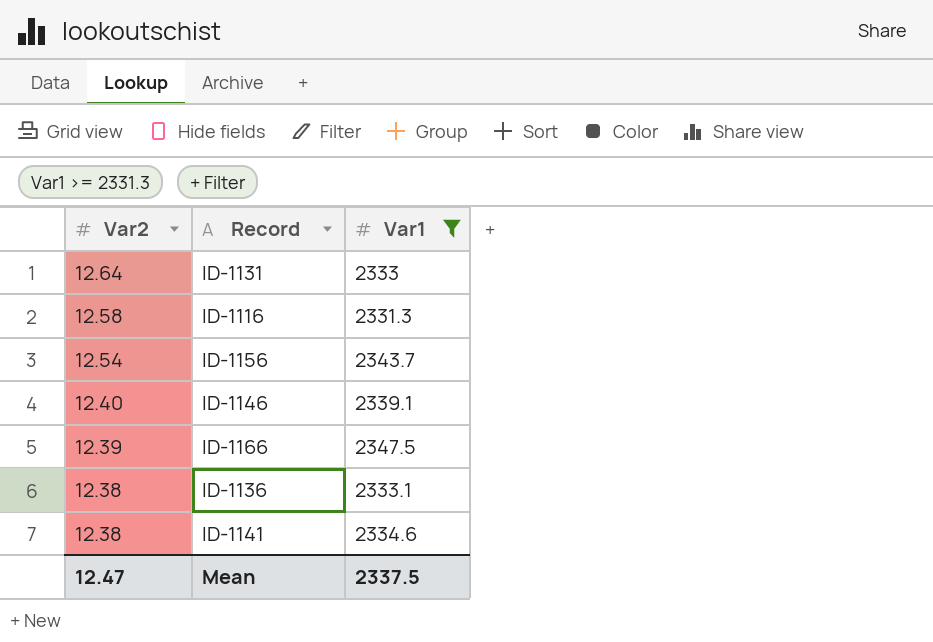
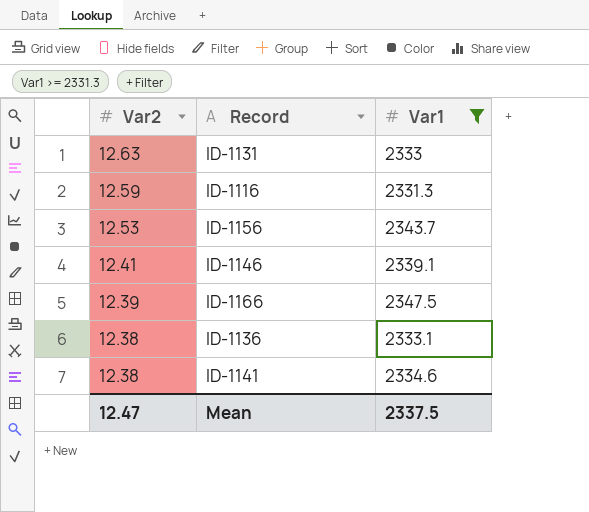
ID-1131 | Var2: 12.64 -> 12.63
ID-1116 | Var2: 12.58 -> 12.59
ID-1156 | Var2: 12.54 -> 12.53
ID-1146 | Var2: 12.40 -> 12.41

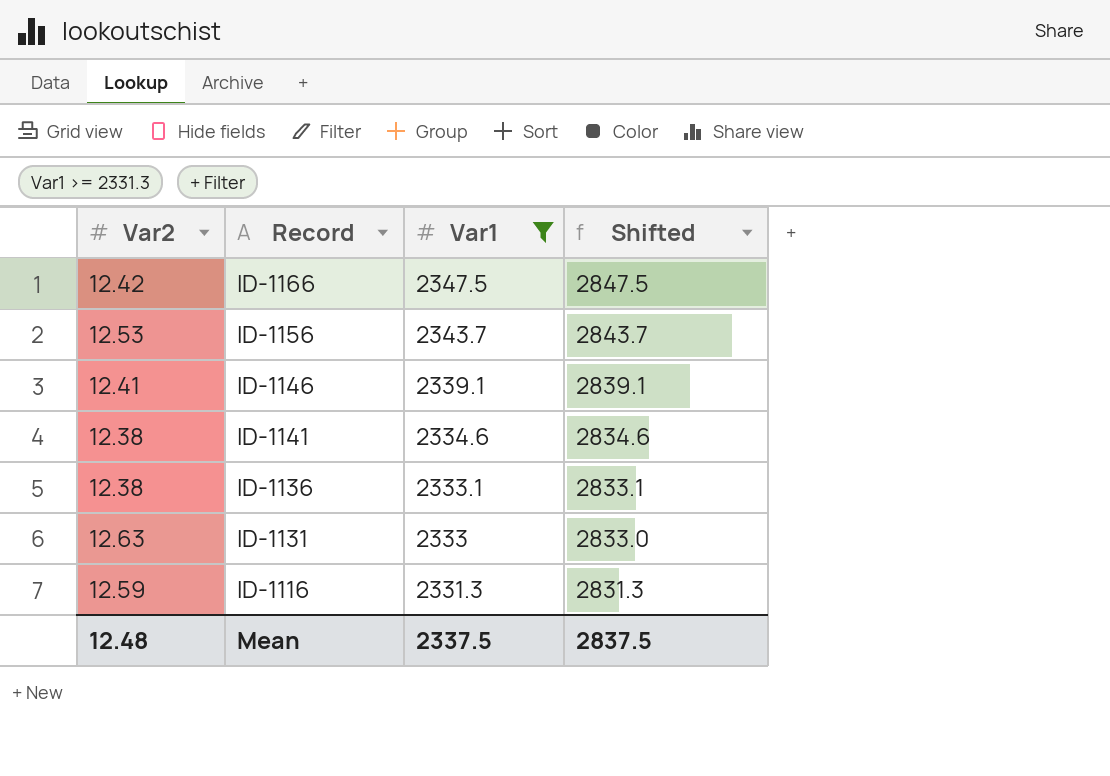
row order: Var2 descending -> Record descending
column Shifted | formula: none -> [Var1] + 500
ID-1166 | Var2: 12.39 -> 12.42
Mean | Var2: 12.47 -> 12.48

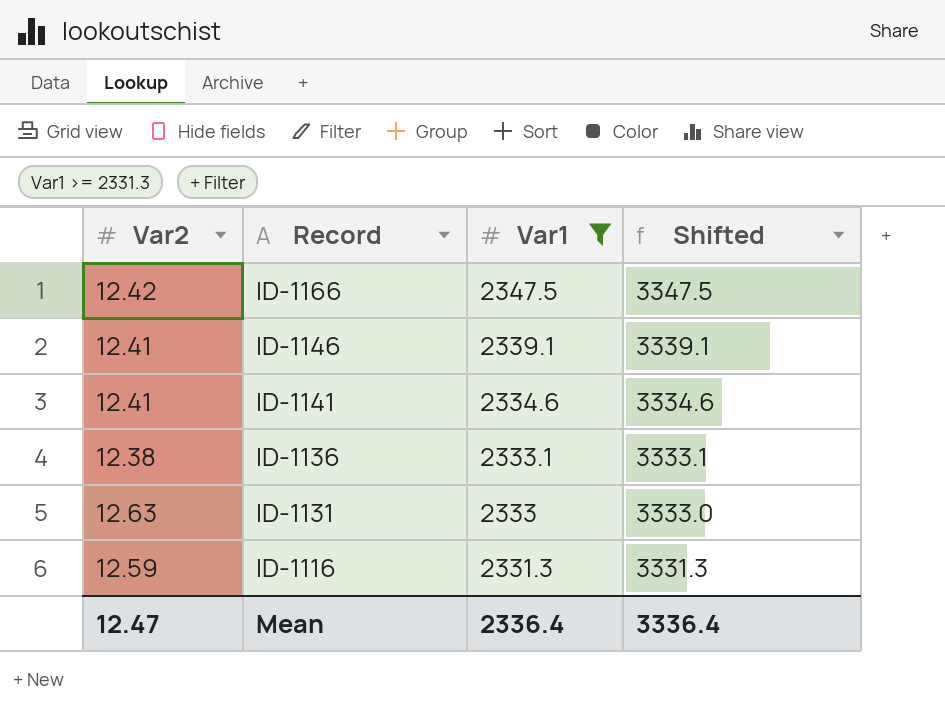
column Shifted | formula: [Var1] + 500 -> [Var1] + 1000
row ID-1156: 12.53 | 2343.7 | 2843.7 -> none
ID-1141 | Var2: 12.38 -> 12.41
Mean | Var2: 12.48 -> 12.47
Mean | Var1: 2337.5 -> 2336.4
Mean | Shifted: 2837.5 -> 3336.4

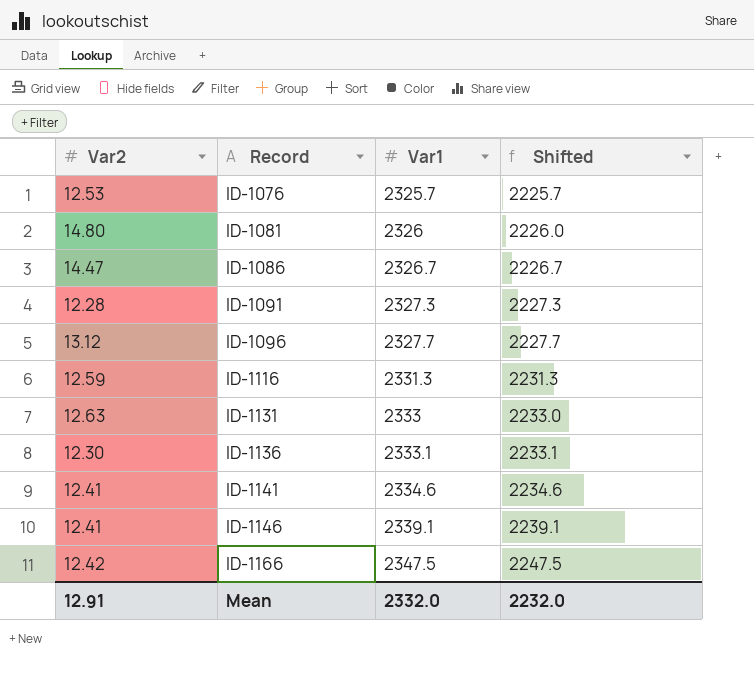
filter: Var1 >= 2331.3 -> none
row order: Record descending -> Record ascending
column Shifted | formula: [Var1] + 1000 -> [Var1] - 100
ID-1136 | Var2: 12.38 -> 12.30
Mean | Var2: 12.47 -> 12.91
Mean | Var1: 2336.4 -> 2332.0
Mean | Shifted: 3336.4 -> 2232.0

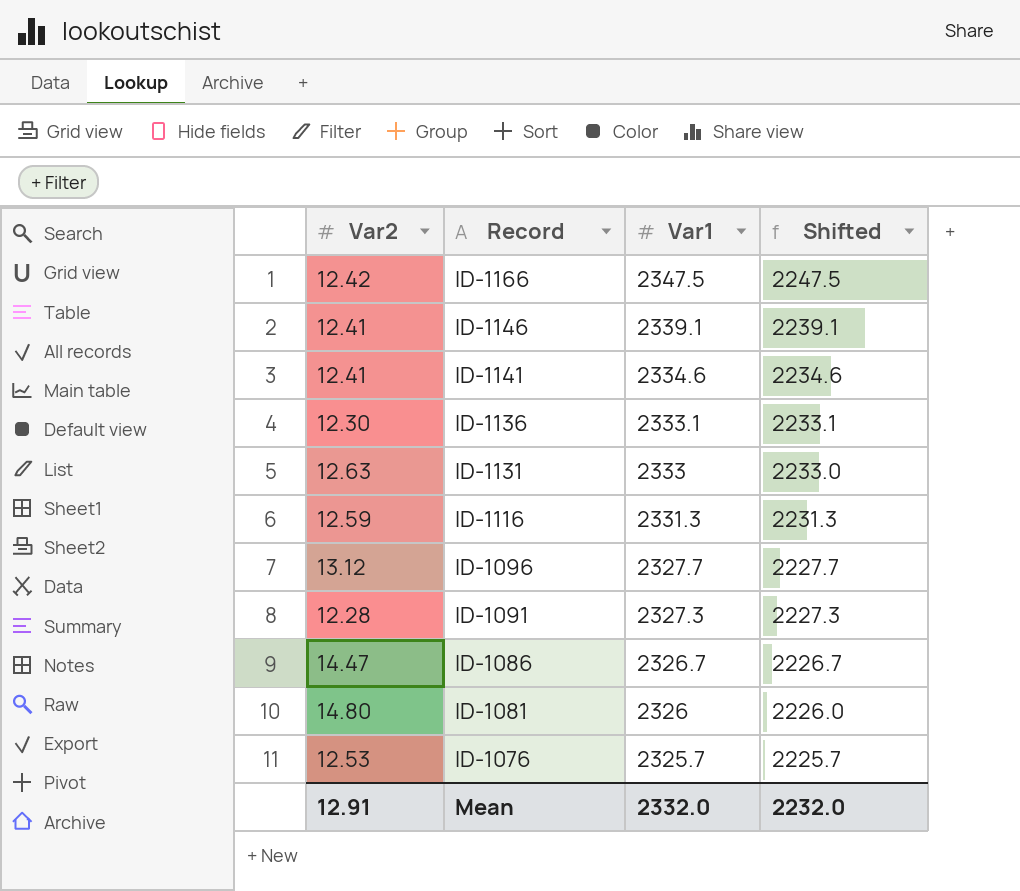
row order: Record ascending -> Record descending

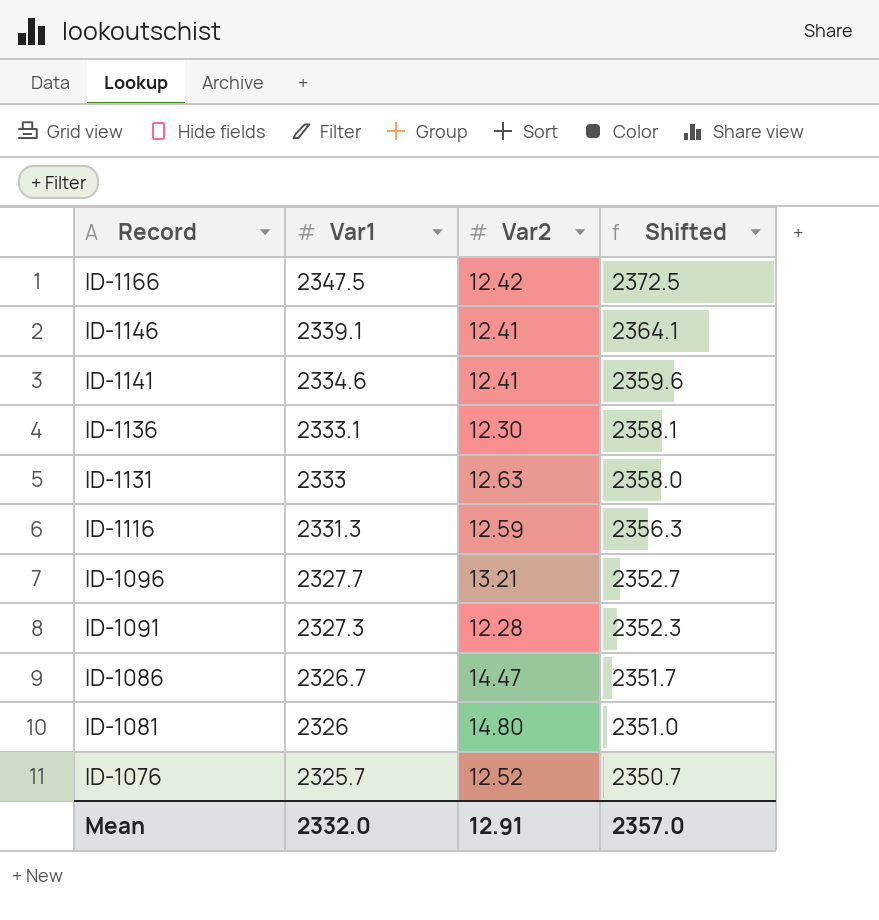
column Var2 | position: 1 -> 3
column Shifted | formula: [Var1] - 100 -> [Var1] + 25
ID-1096 | Var2: 13.12 -> 13.21
ID-1076 | Var2: 12.53 -> 12.52
Mean | Shifted: 2232.0 -> 2357.0

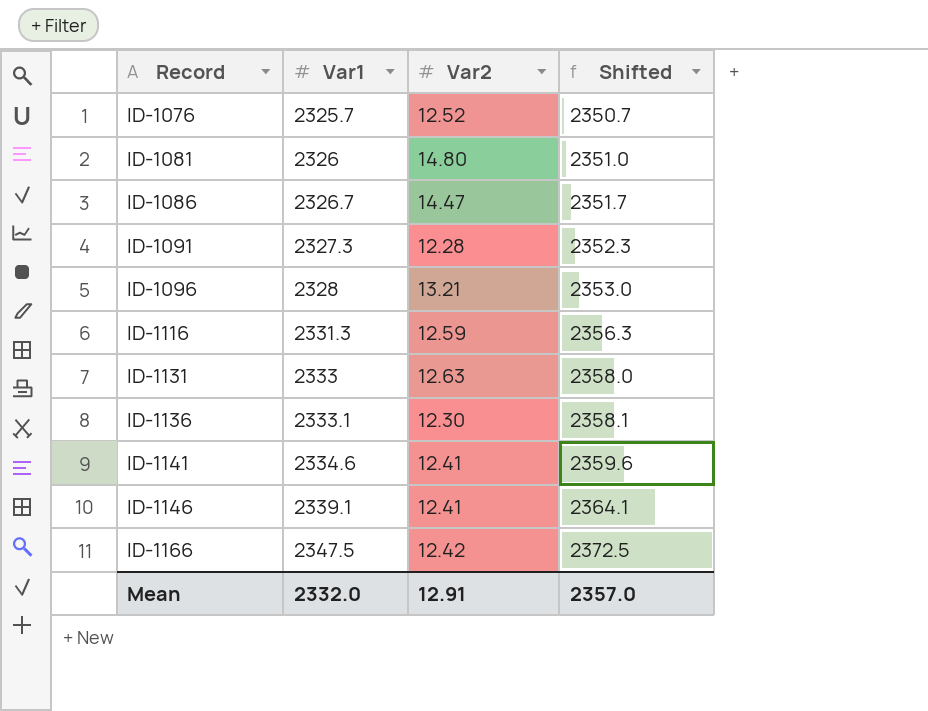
row order: Record descending -> Record ascending
ID-1096 | Var1: 2327.7 -> 2328
ID-1096 | Shifted: 2352.7 -> 2353.0

